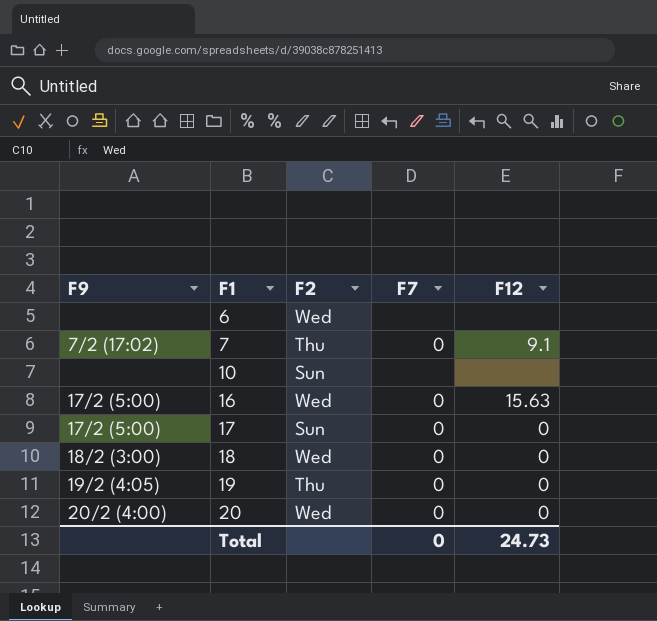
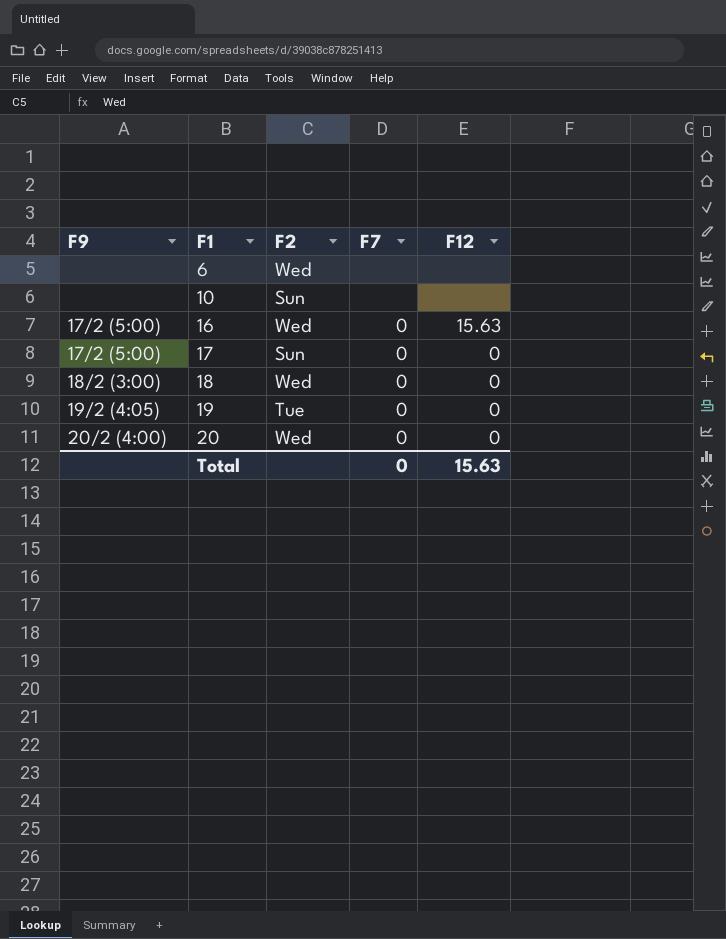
row 7: 7/2 (17:02) | Thu | 0 | 9.1 -> none
19 | F2: Thu -> Tue
Total | F12: 24.73 -> 15.63

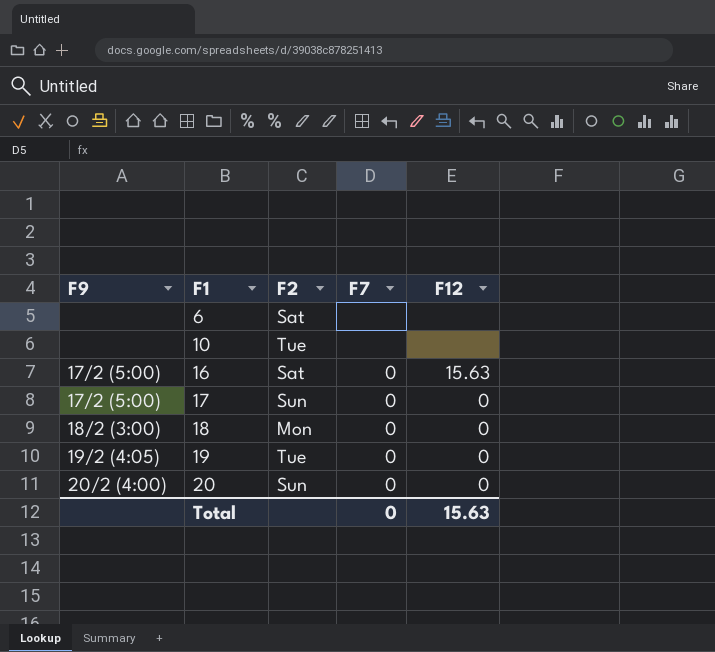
6 | F2: Wed -> Sat
10 | F2: Sun -> Tue
16 | F2: Wed -> Sat
18 | F2: Wed -> Mon
20 | F2: Wed -> Sun

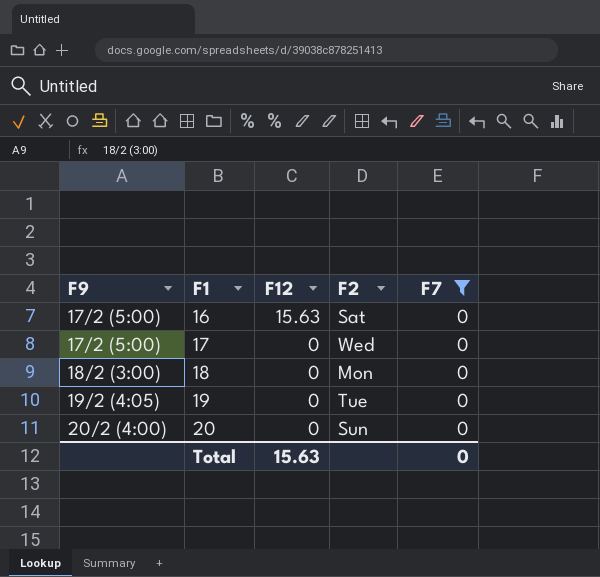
filter: none -> F7 = 0
column F12 | position: 5 -> 3
17 | F2: Sun -> Wed

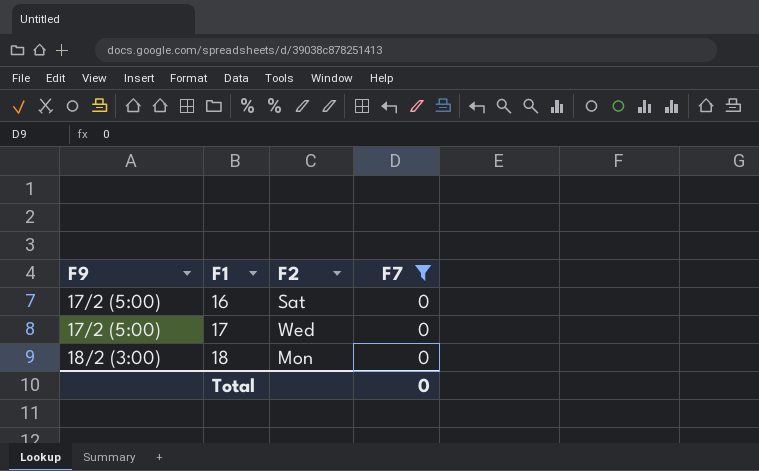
column F12 | position: 3 -> none
row 19: 19/2 (4:05) | 0 | Tue | 0 -> none
row 20: 20/2 (4:00) | 0 | Sun | 0 -> none

